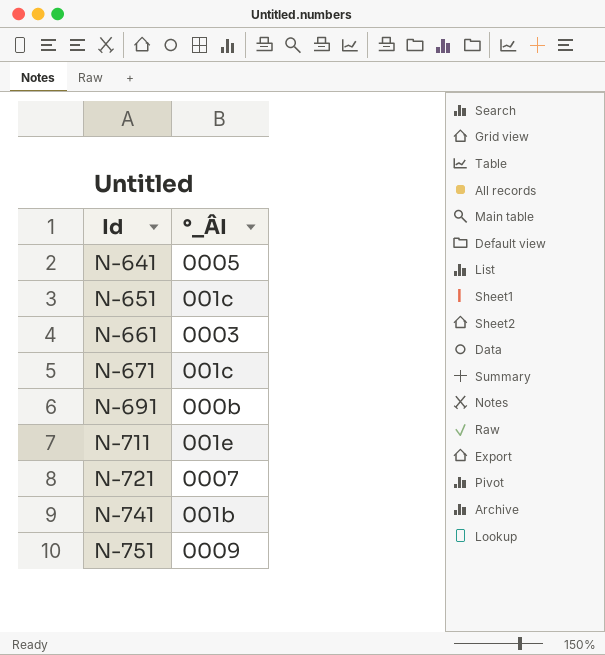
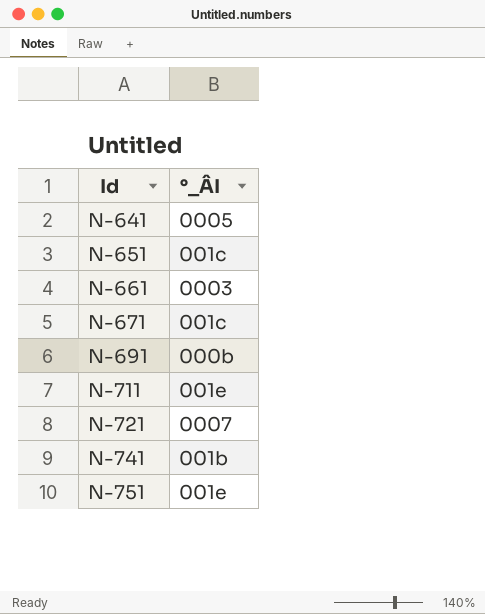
N-751 | °_ÂI: 0009 -> 001e

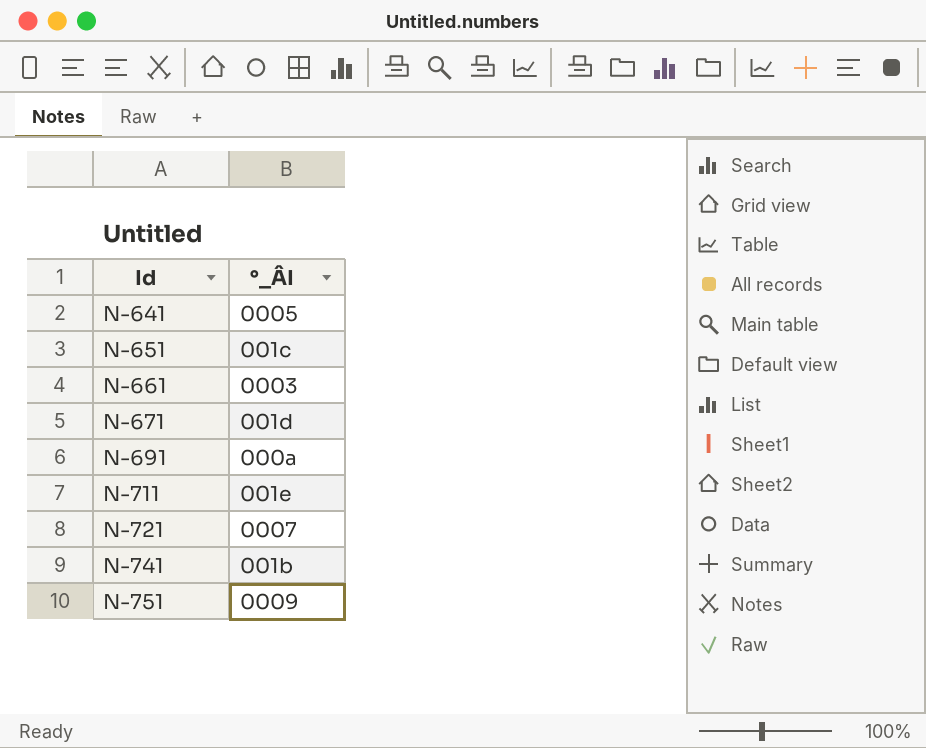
N-671 | °_ÂI: 001c -> 001d
N-691 | °_ÂI: 000b -> 000a
N-751 | °_ÂI: 001e -> 0009

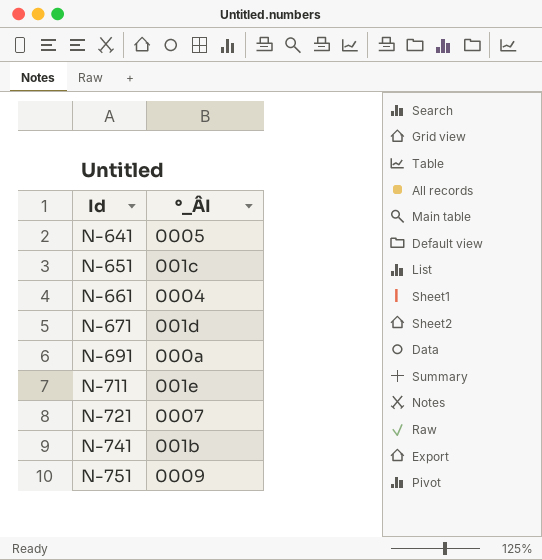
N-661 | °_ÂI: 0003 -> 0004

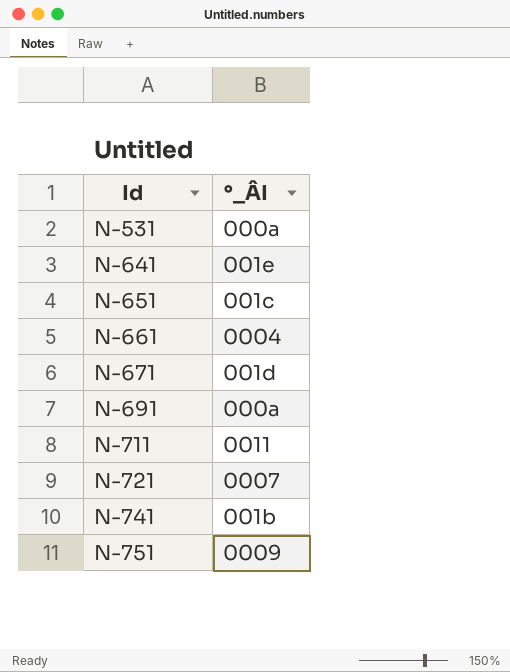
row N-531: none -> 000a
N-641 | °_ÂI: 0005 -> 001e
N-711 | °_ÂI: 001e -> 0011

